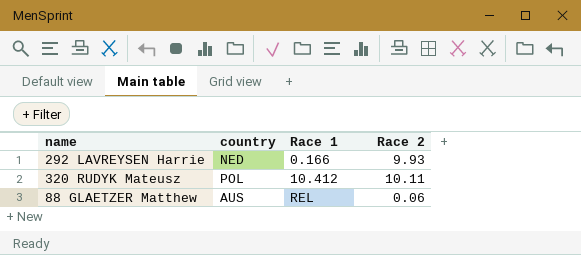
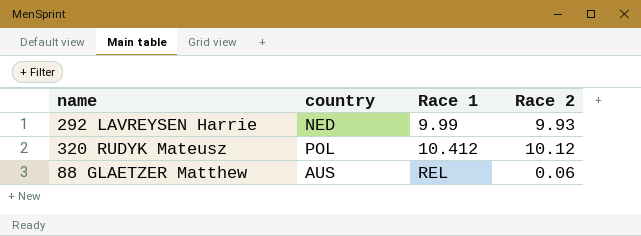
292 LAVREYSEN Harrie | Race 1: 0.166 -> 9.99
320 RUDYK Mateusz | Race 2: 10.11 -> 10.12

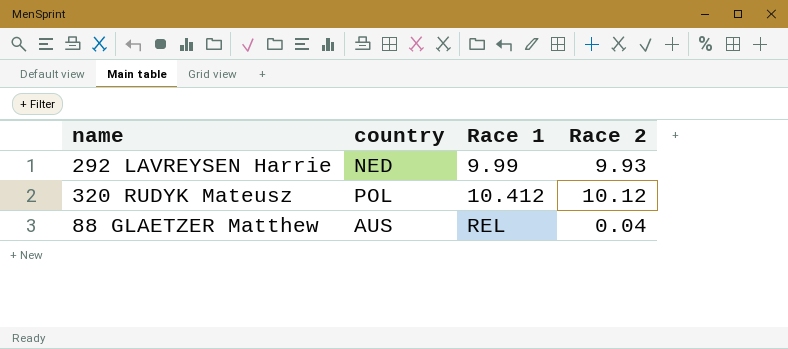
88 GLAETZER Matthew | Race 2: 0.06 -> 0.04

